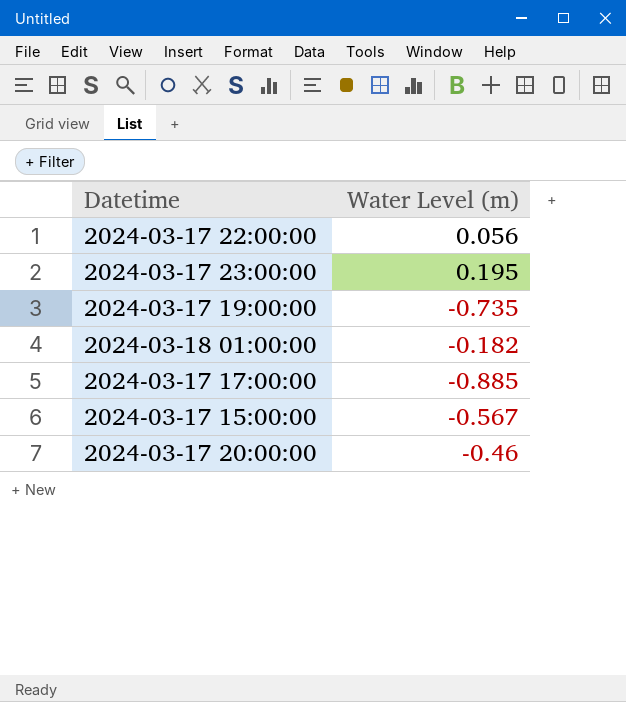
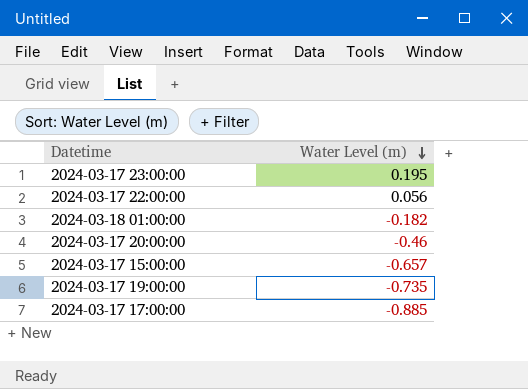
row order: none -> Water Level (m) descending
2024-03-17 15:00:00 | Water Level (m): -0.567 -> -0.657

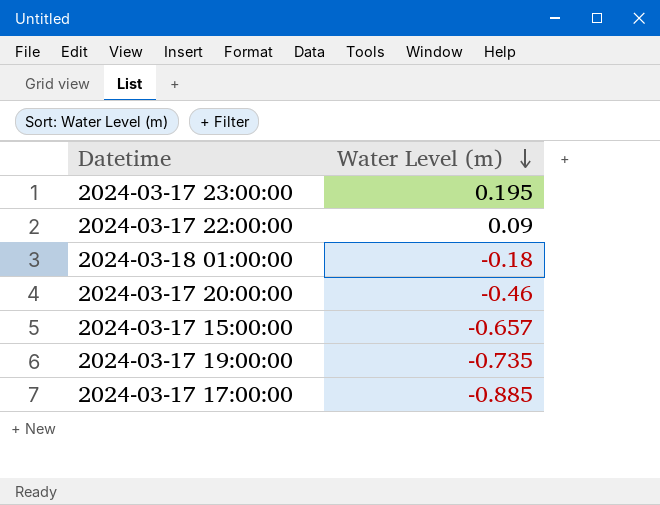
2024-03-17 22:00:00 | Water Level (m): 0.056 -> 0.09
2024-03-18 01:00:00 | Water Level (m): -0.182 -> -0.18

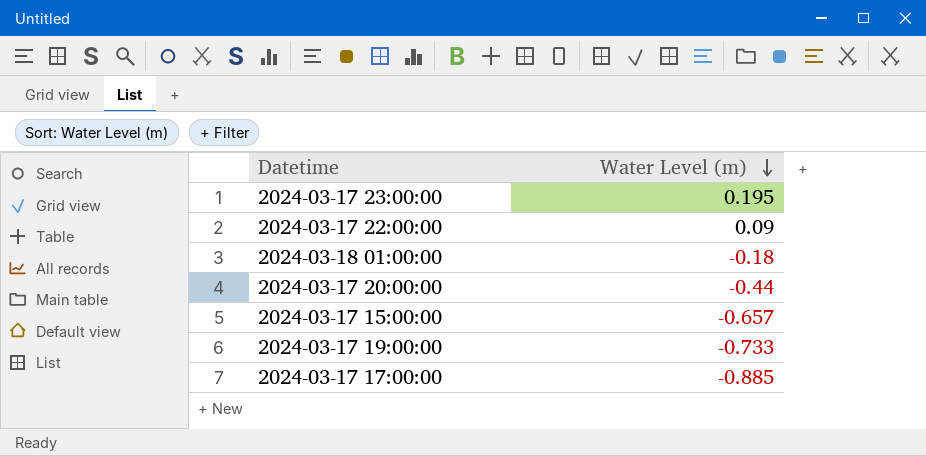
2024-03-17 20:00:00 | Water Level (m): -0.46 -> -0.44
2024-03-17 19:00:00 | Water Level (m): -0.735 -> -0.733

